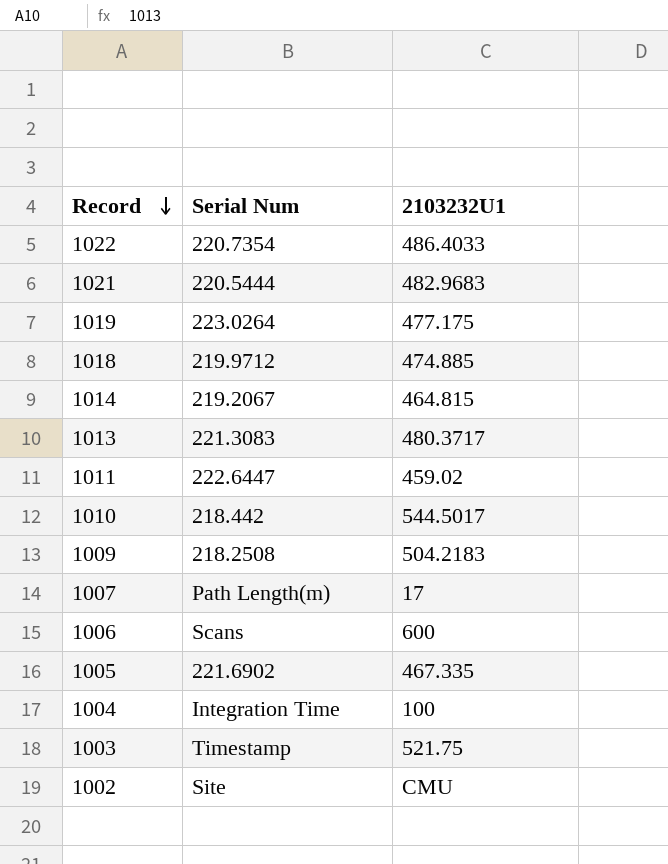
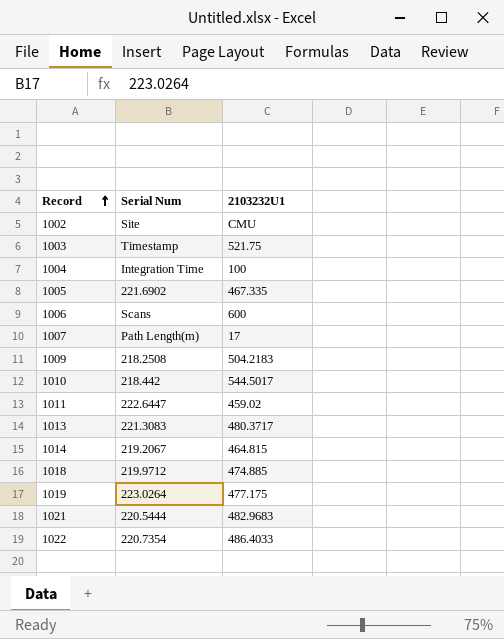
row order: Record descending -> Record ascending

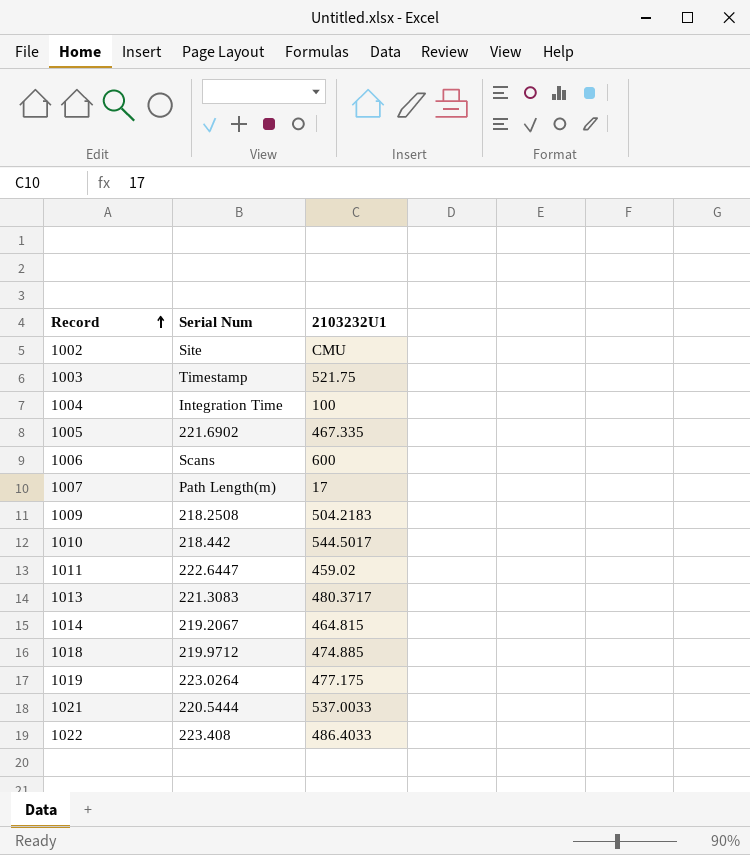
1021 | 2103232U1: 482.9683 -> 537.0033
1022 | Serial Num: 220.7354 -> 223.408

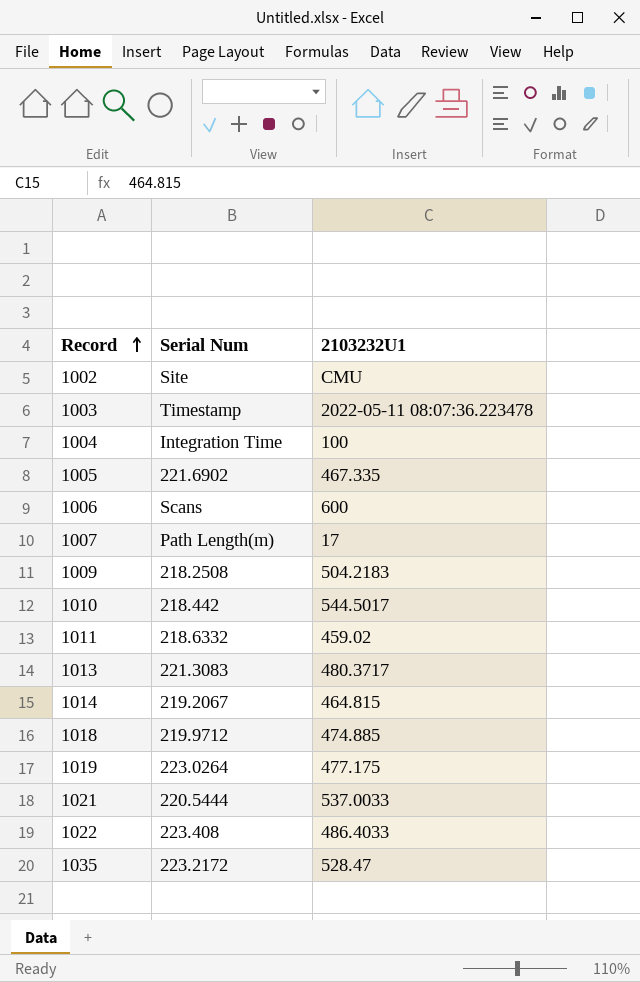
1003 | 2103232U1: 521.75 -> 2022-05-11 08:07:36.223478
1011 | Serial Num: 222.6447 -> 218.6332
row 1035: none -> 223.2172 | 528.47

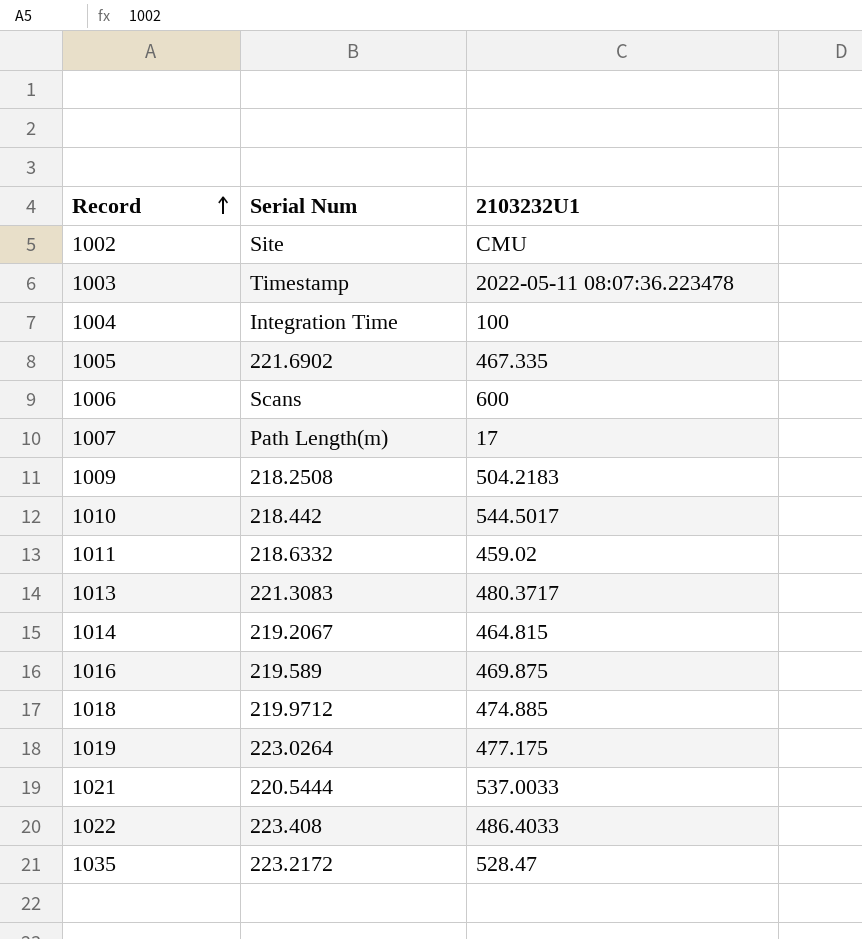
row 1016: none -> 219.589 | 469.875

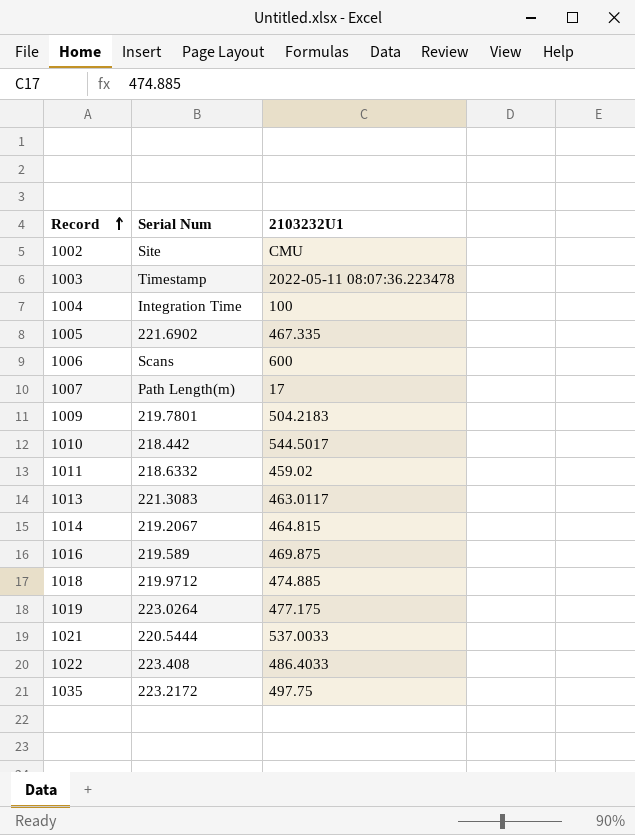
1009 | Serial Num: 218.2508 -> 219.7801
1013 | 2103232U1: 480.3717 -> 463.0117
1035 | 2103232U1: 528.47 -> 497.75

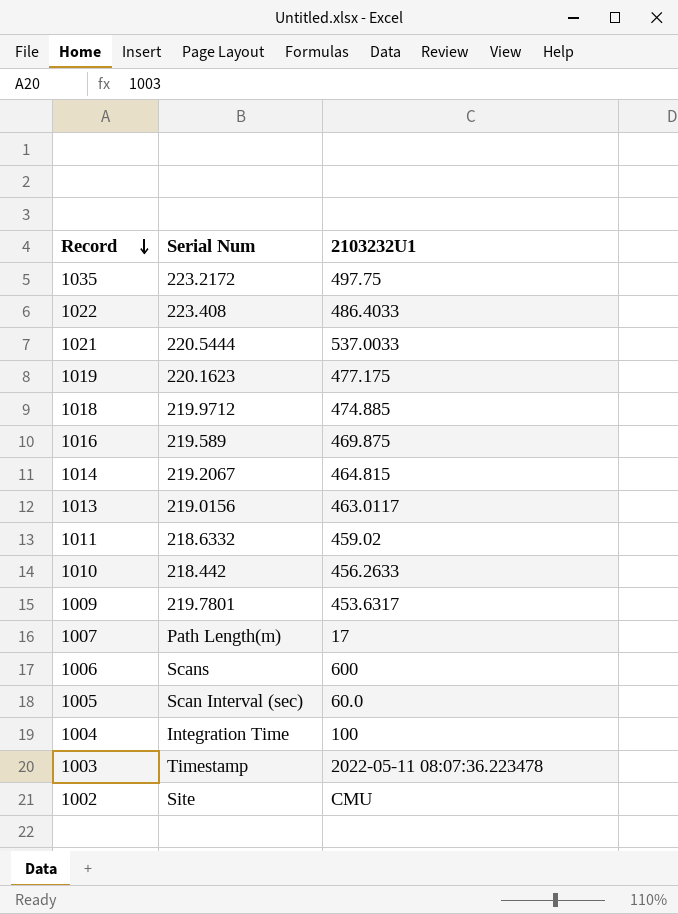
row order: Record ascending -> Record descending
1019 | Serial Num: 223.0264 -> 220.1623
1013 | Serial Num: 221.3083 -> 219.0156
1010 | 2103232U1: 544.5017 -> 456.2633
1009 | 2103232U1: 504.2183 -> 453.6317
1005 | Serial Num: 221.6902 -> Scan Interval (sec)
1005 | 2103232U1: 467.335 -> 60.0

